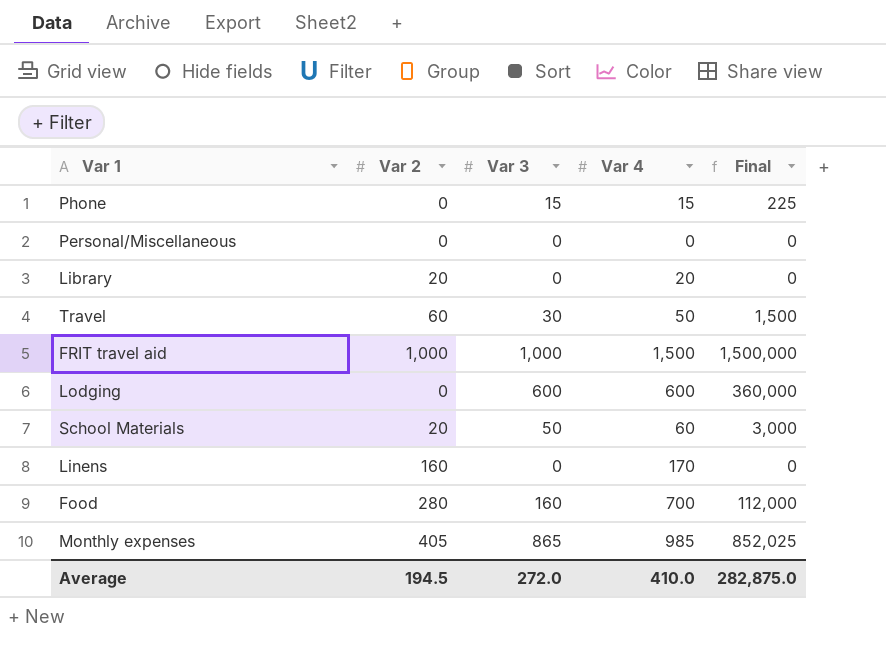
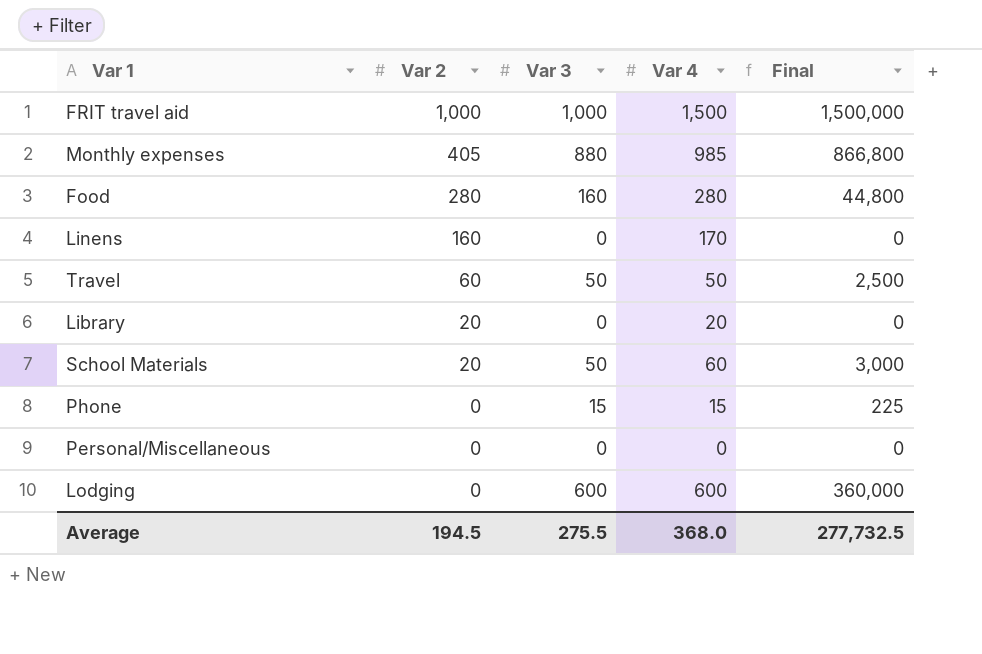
row order: none -> Var 2 descending
Monthly expenses | Var 3: 865 -> 880
Monthly expenses | Final: 852,025 -> 866,800
Food | Var 4: 700 -> 280
Food | Final: 112,000 -> 44,800
Travel | Var 3: 30 -> 50
Travel | Final: 1,500 -> 2,500
Average | Var 3: 272.0 -> 275.5
Average | Var 4: 410.0 -> 368.0
Average | Final: 282,875.0 -> 277,732.5

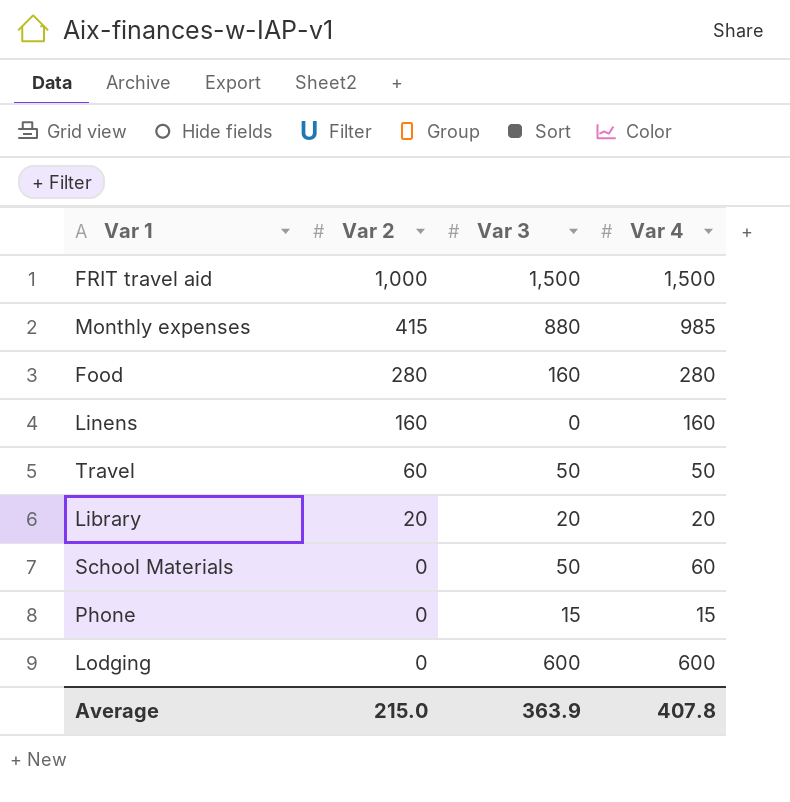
column Final | formula: [Var 3] * [Var 4] -> none
row Personal/Miscellaneous: 0 | 0 | 0 | 0 -> none
FRIT travel aid | Var 3: 1,000 -> 1,500
Monthly expenses | Var 2: 405 -> 415
Linens | Var 4: 170 -> 160
Library | Var 3: 0 -> 20
School Materials | Var 2: 20 -> 0
Average | Var 2: 194.5 -> 215.0
Average | Var 3: 275.5 -> 363.9
Average | Var 4: 368.0 -> 407.8

